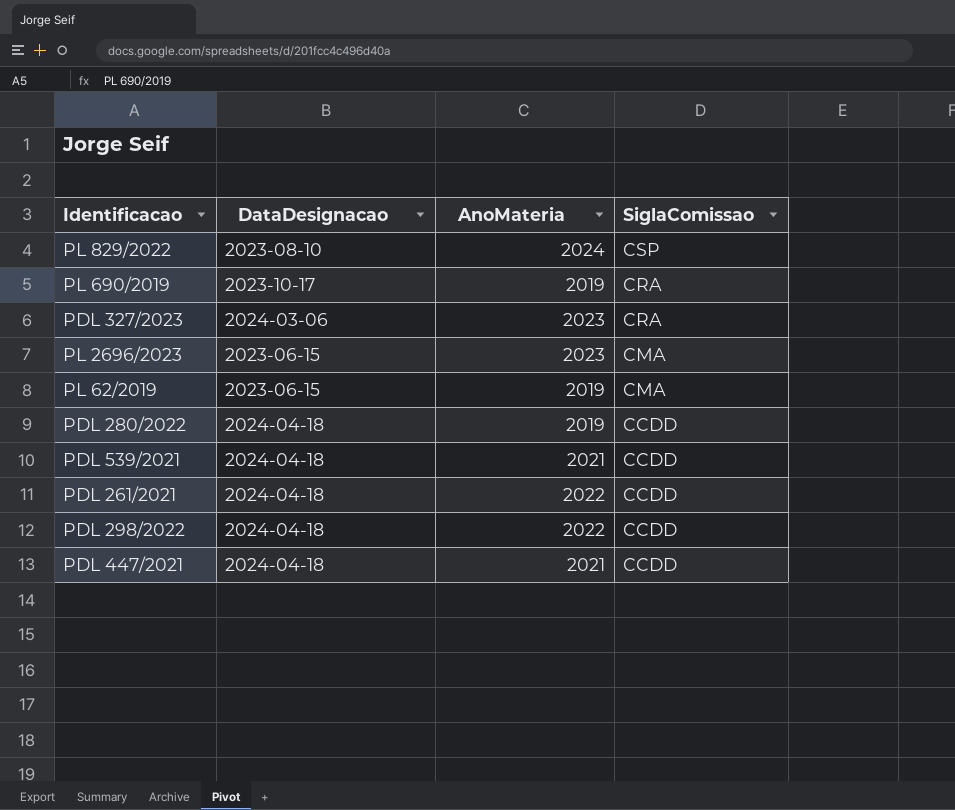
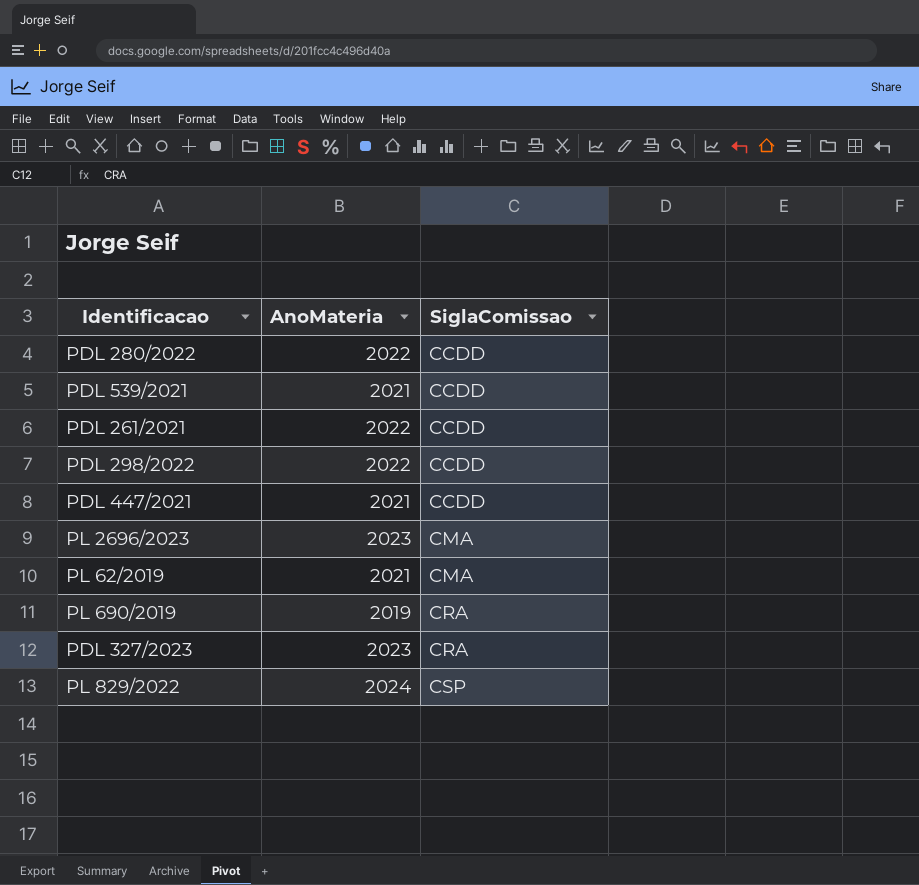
row order: SiglaComissao descending -> SiglaComissao ascending
column DataDesignacao | position: 2 -> none
PDL 280/2022 | AnoMateria: 2019 -> 2022
PL 62/2019 | AnoMateria: 2019 -> 2021

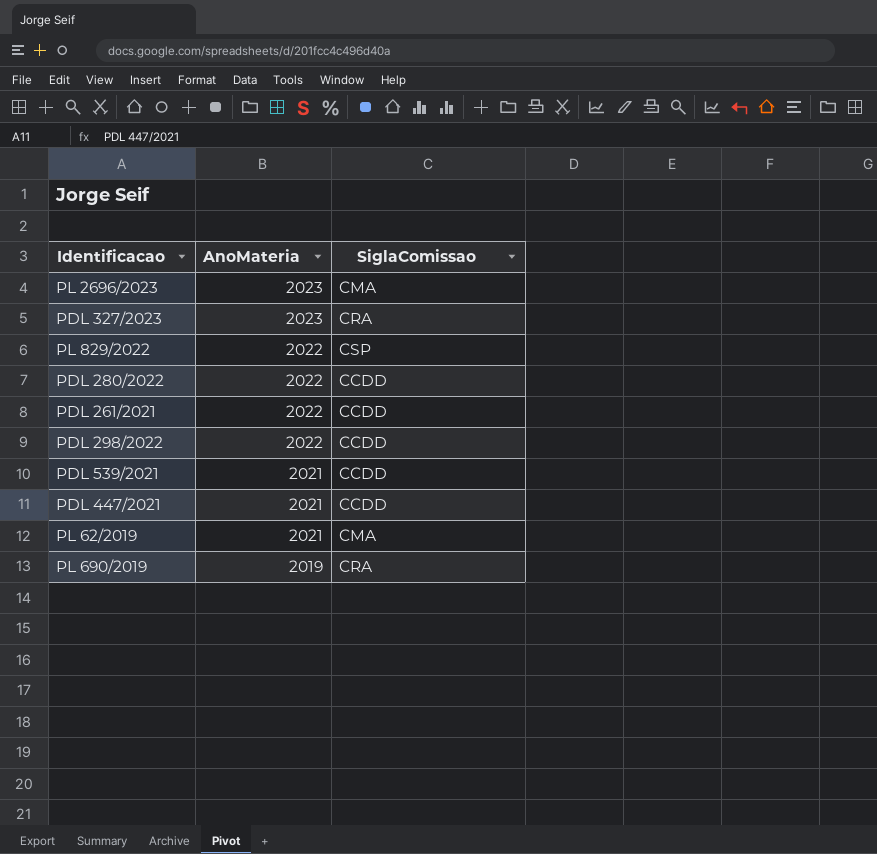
row order: SiglaComissao ascending -> AnoMateria descending
PL 829/2022 | AnoMateria: 2024 -> 2022

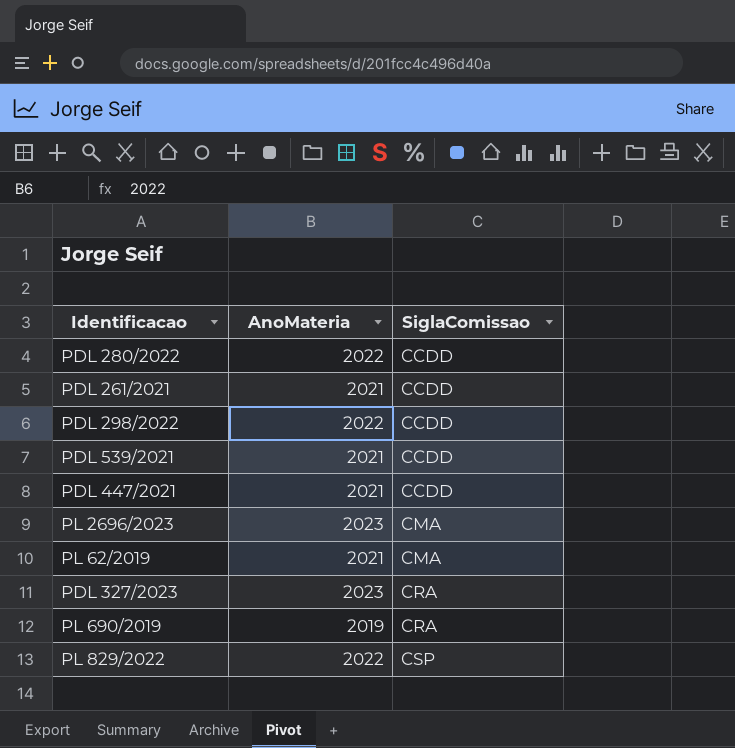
row order: AnoMateria descending -> SiglaComissao ascending
PDL 261/2021 | AnoMateria: 2022 -> 2021

